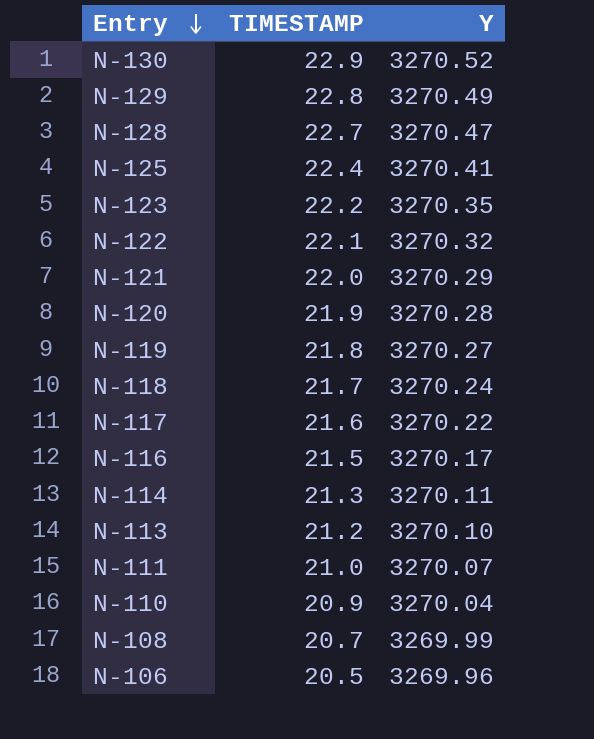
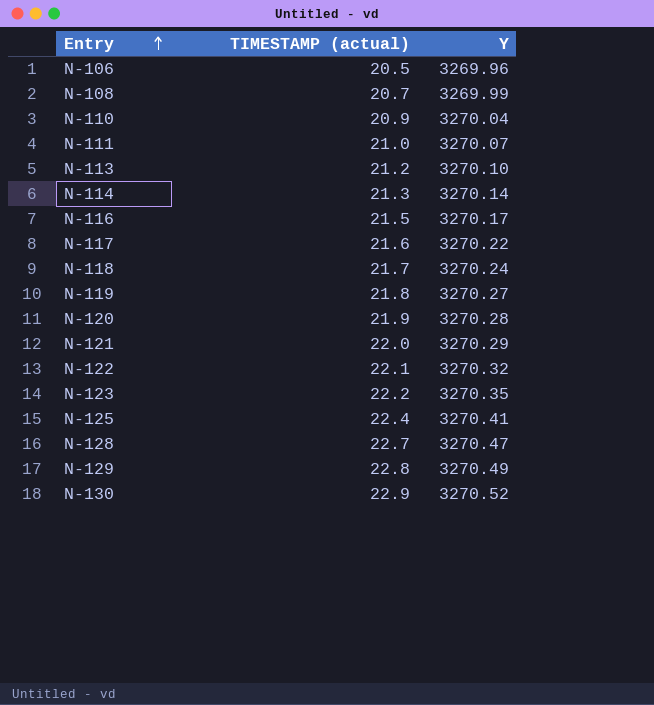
row order: Entry descending -> Entry ascending
column name: TIMESTAMP -> TIMESTAMP (actual)
N-114 | Y: 3270.11 -> 3270.14

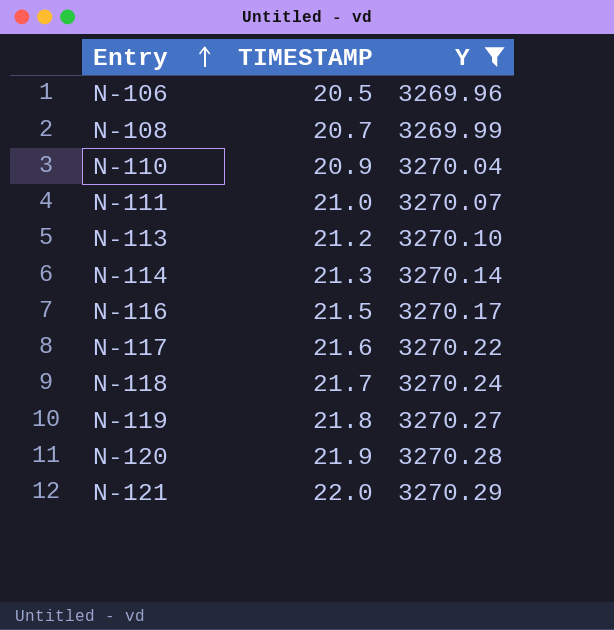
filter: none -> Y <= 3270.29
column name: TIMESTAMP (actual) -> TIMESTAMP

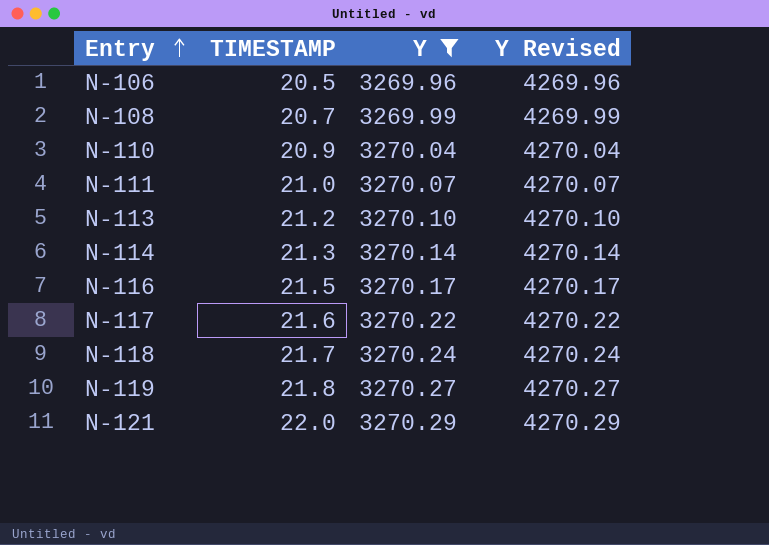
column Y Revised | formula: none -> [Y] + 1000
row N-120: 21.9 | 3270.28 -> none

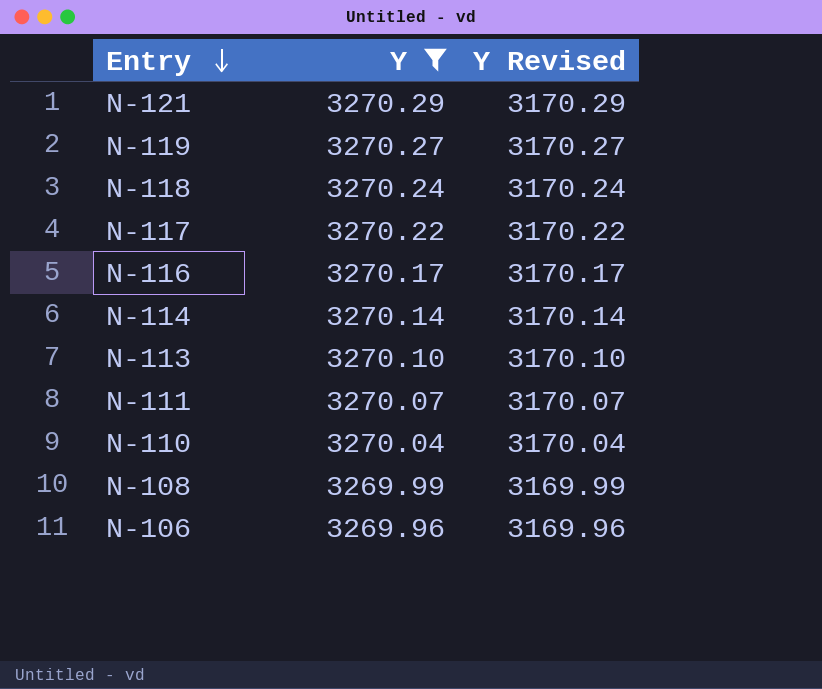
row order: Entry ascending -> Entry descending
column TIMESTAMP | position: 2 -> none
column Y Revised | formula: [Y] + 1000 -> [Y] - 100

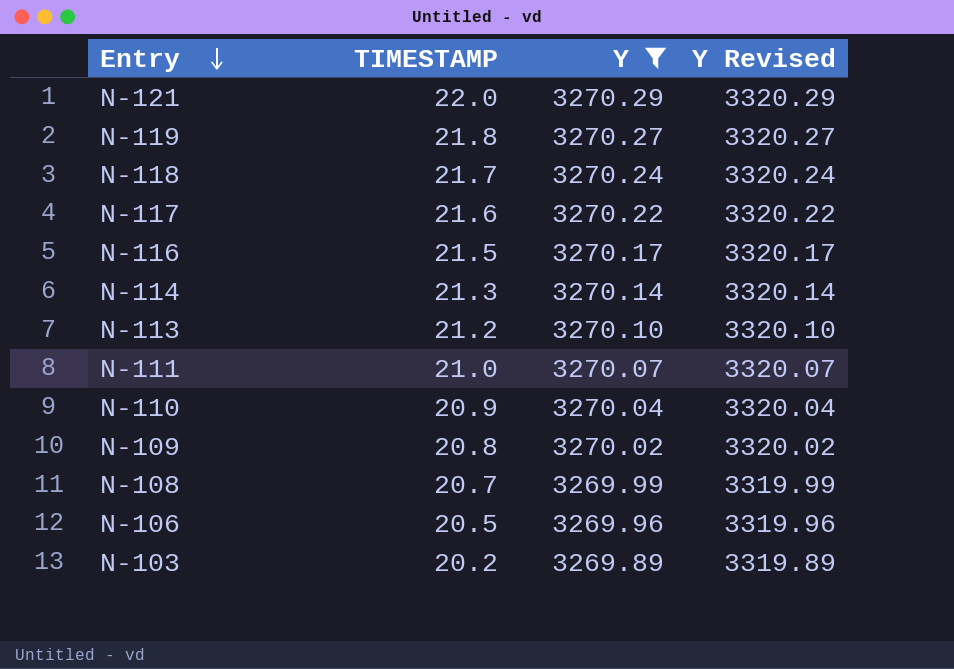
column TIMESTAMP | position: none -> 2
column Y Revised | formula: [Y] - 100 -> [Y] + 50
row N-109: none -> 20.8 | 3270.02 | 3320.02
row N-103: none -> 20.2 | 3269.89 | 3319.89

